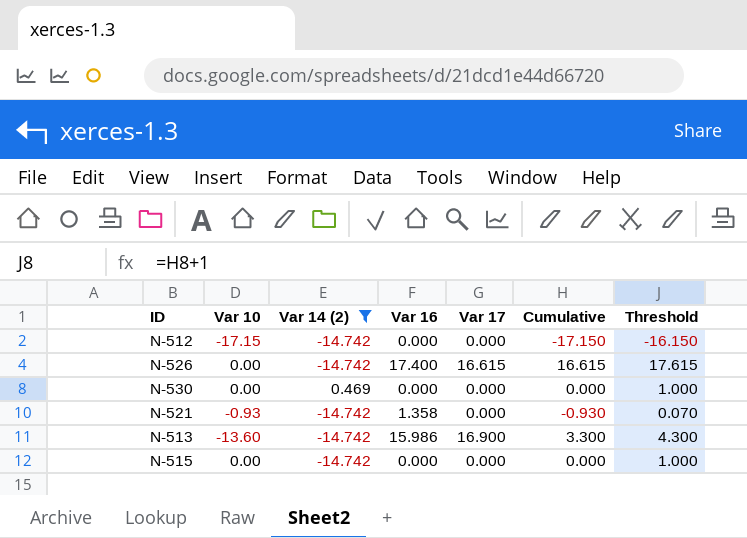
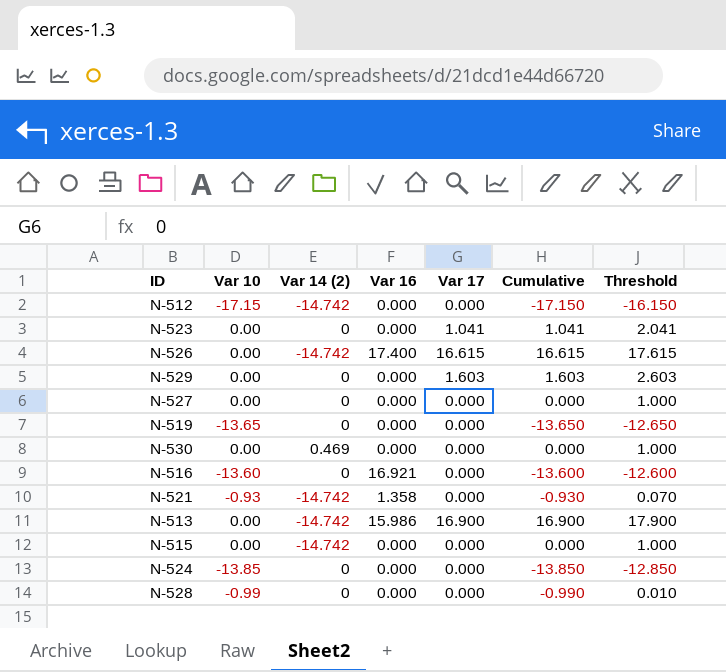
filter: Var 14 (2) != 0 -> none
N-513 | Var 10: -13.60 -> 0.00
N-513 | Cumulative: 3.300 -> 16.900
N-513 | Threshold: 4.300 -> 17.900

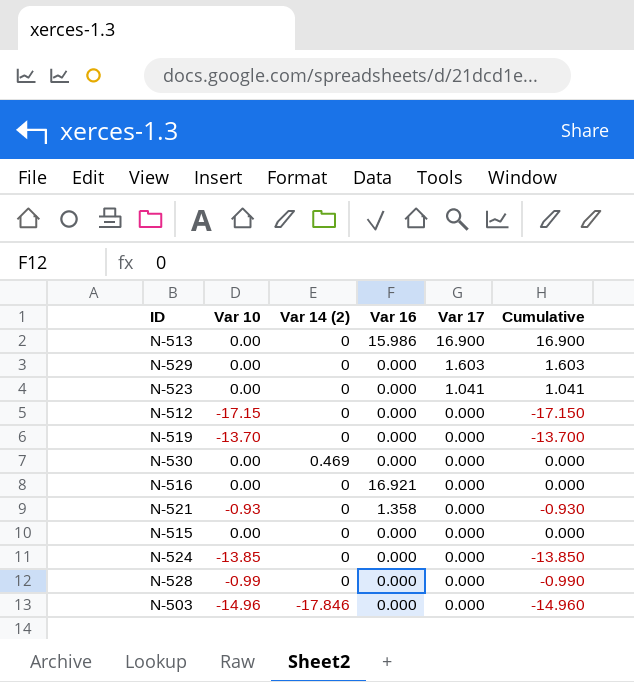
row order: none -> Var 17 descending
column Threshold | formula: [Cumulative] + 1 -> none
row N-526: 0.00 | -14.742 | 17.400 | 16.615 | 16.615 | 17.615 -> none
row N-527: 0.00 | 0 | 0.000 | 0.000 | 0.000 | 1.000 -> none
N-513 | Var 14 (2): -14.742 -> 0
N-512 | Var 14 (2): -14.742 -> 0
N-519 | Var 10: -13.65 -> -13.70
N-519 | Cumulative: -13.650 -> -13.700
N-516 | Var 10: -13.60 -> 0.00
N-516 | Cumulative: -13.600 -> 0.000
N-521 | Var 14 (2): -14.742 -> 0
N-515 | Var 14 (2): -14.742 -> 0
row N-503: none -> -14.96 | -17.846 | 0.000 | 0.000 | -14.960

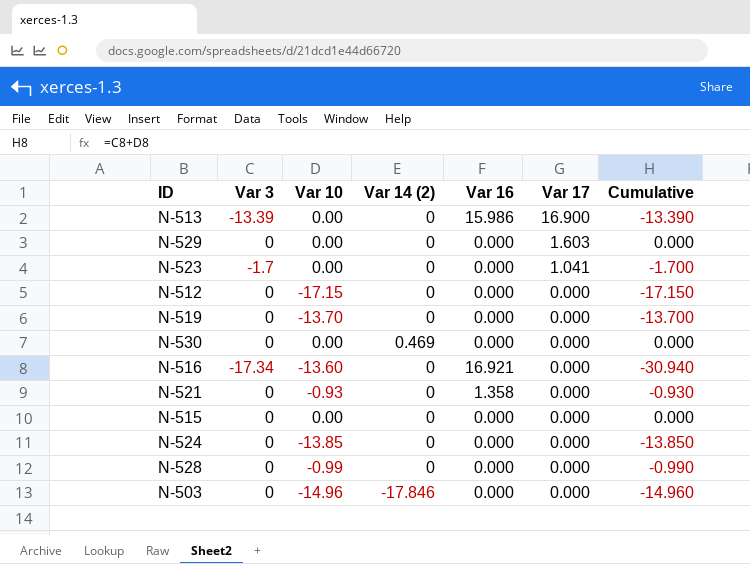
column Var 3 | position: none -> 2
column Cumulative | formula: [Var 10] + [Var 17] -> [Var 3] + [Var 10]
N-516 | Var 10: 0.00 -> -13.60

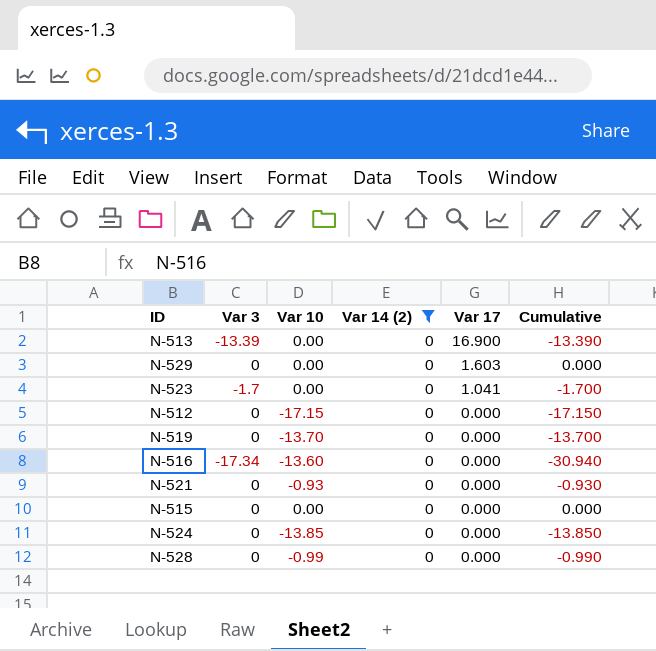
filter: none -> Var 14 (2) = 0
column Var 16 | position: 5 -> none

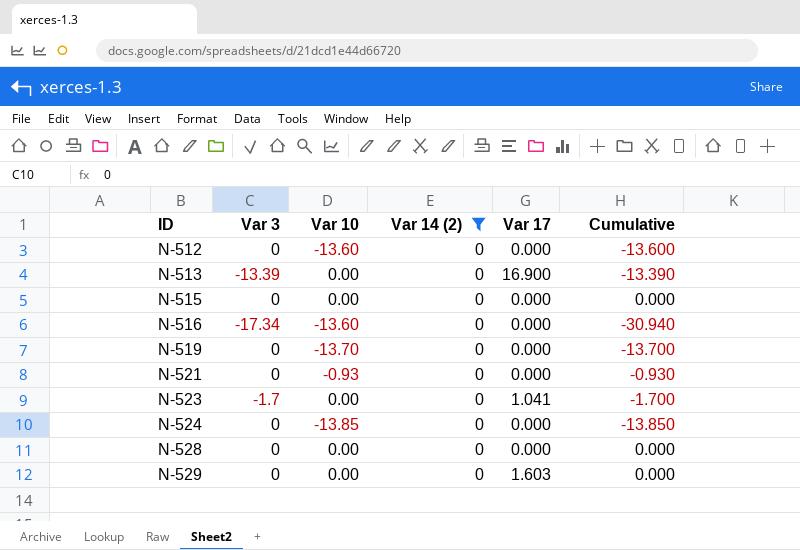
row order: Var 17 descending -> ID ascending
N-512 | Var 10: -17.15 -> -13.60
N-512 | Cumulative: -17.150 -> -13.600
N-528 | Var 10: -0.99 -> 0.00
N-528 | Cumulative: -0.990 -> 0.000

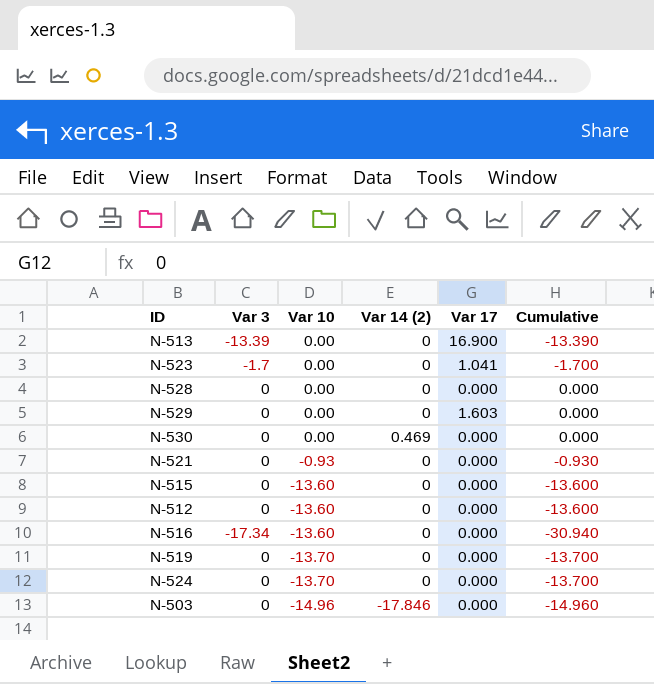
filter: Var 14 (2) = 0 -> none
row order: ID ascending -> Var 10 descending
N-515 | Var 10: 0.00 -> -13.60
N-515 | Cumulative: 0.000 -> -13.600
N-524 | Var 10: -13.85 -> -13.70
N-524 | Cumulative: -13.850 -> -13.700

